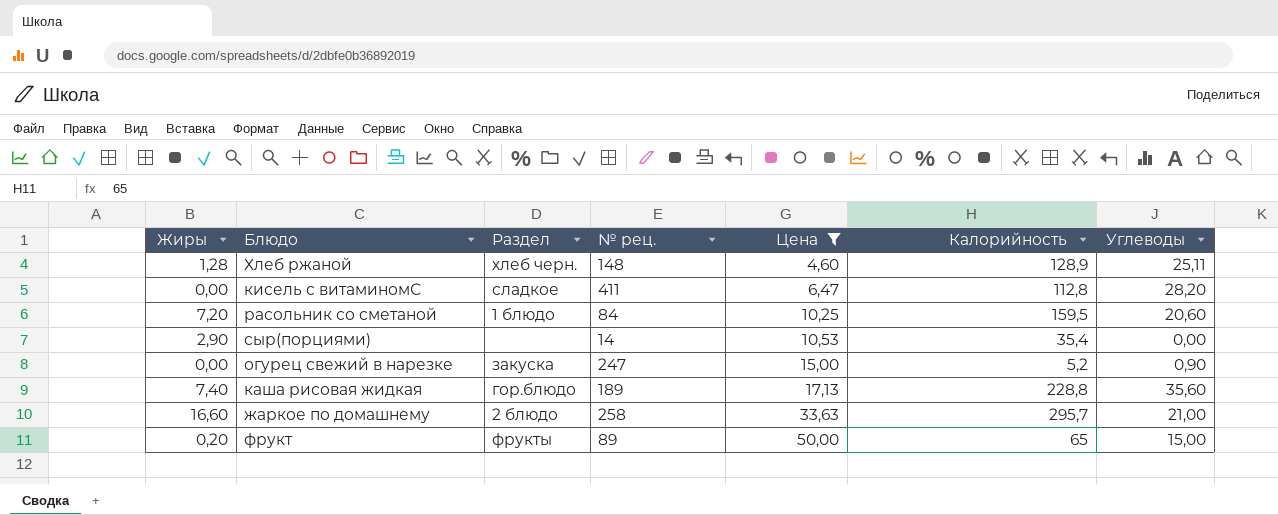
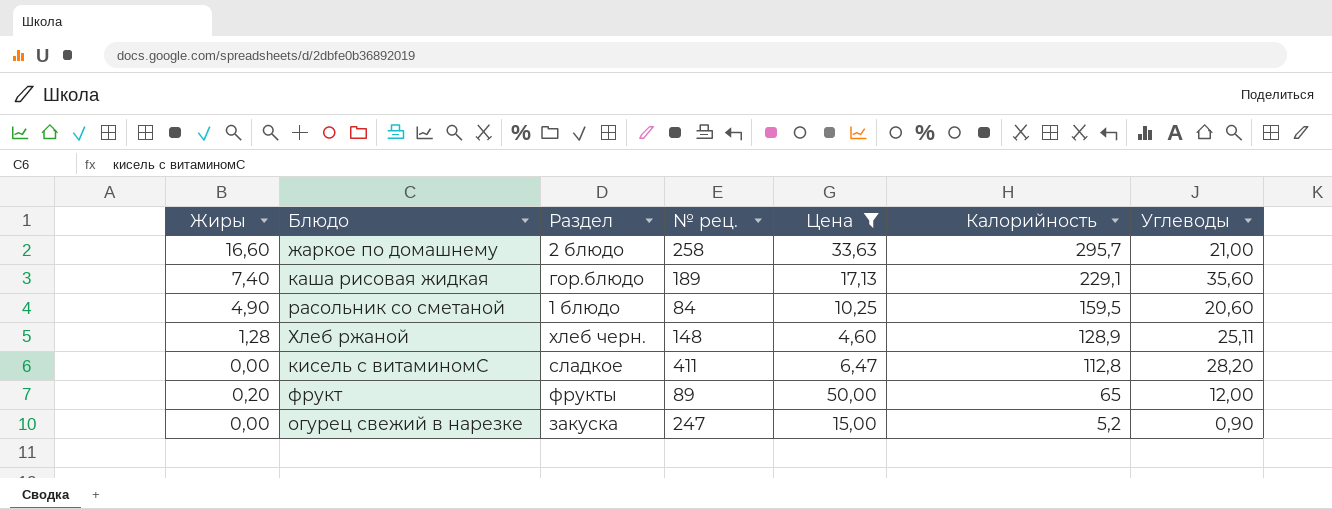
row order: Цена ascending -> Калорийность descending
row сыр(порциями): 2,90 | none | 14 | 10,53 | 35,4 | 0,00 -> none
каша рисовая жидкая | Калорийность: 228,8 -> 229,1
расольник со сметаной | Жиры: 7,20 -> 4,90
фрукт | Углеводы: 15,00 -> 12,00

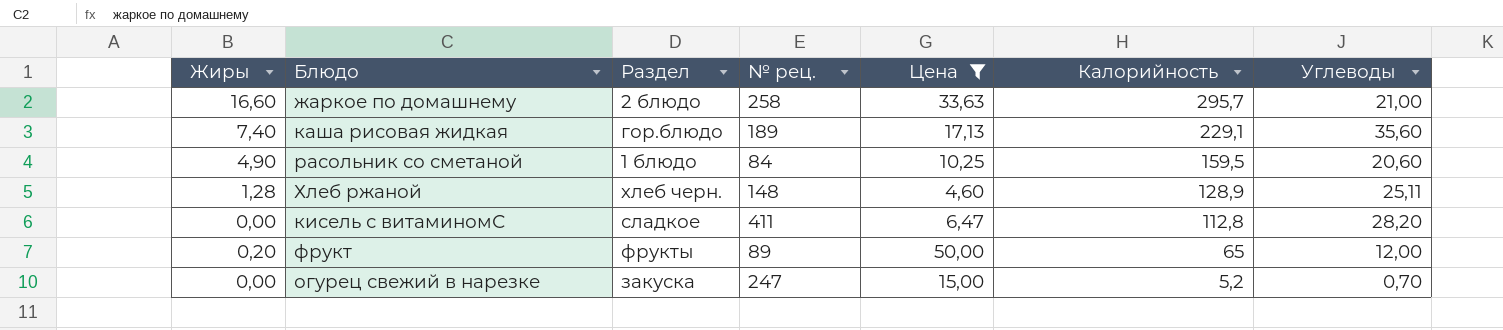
огурец свежий в нарезке | Углеводы: 0,90 -> 0,70

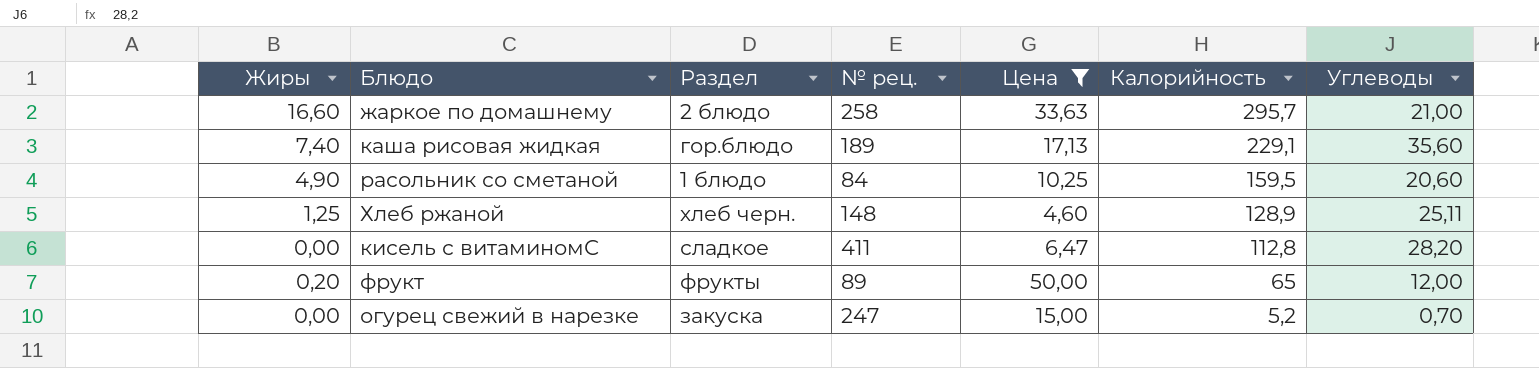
Хлеб ржаной | Жиры: 1,28 -> 1,25

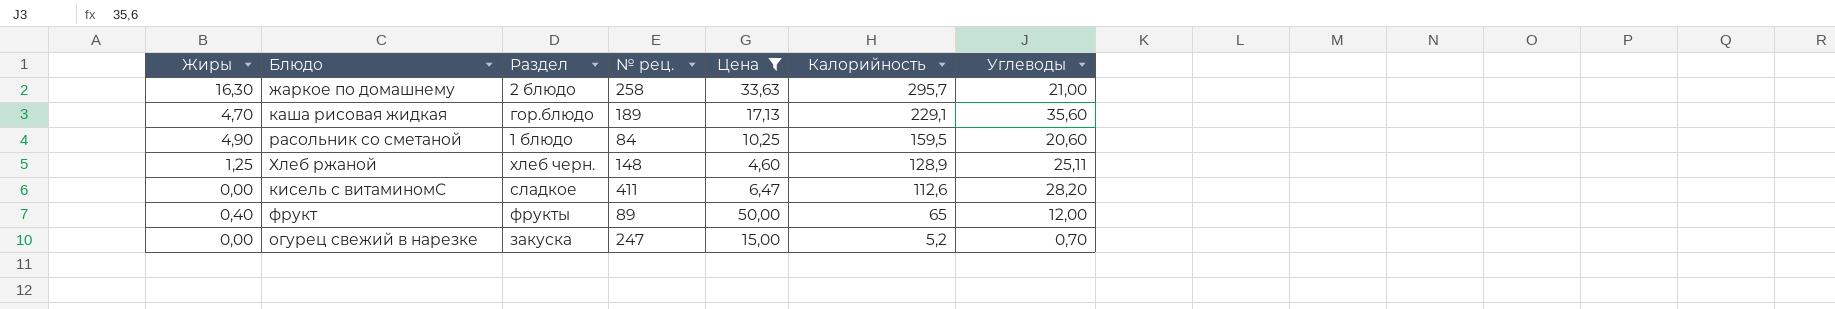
жаркое по домашнему | Жиры: 16,60 -> 16,30
каша рисовая жидкая | Жиры: 7,40 -> 4,70
кисель с витаминомС | Калорийность: 112,8 -> 112,6
фрукт | Жиры: 0,20 -> 0,40

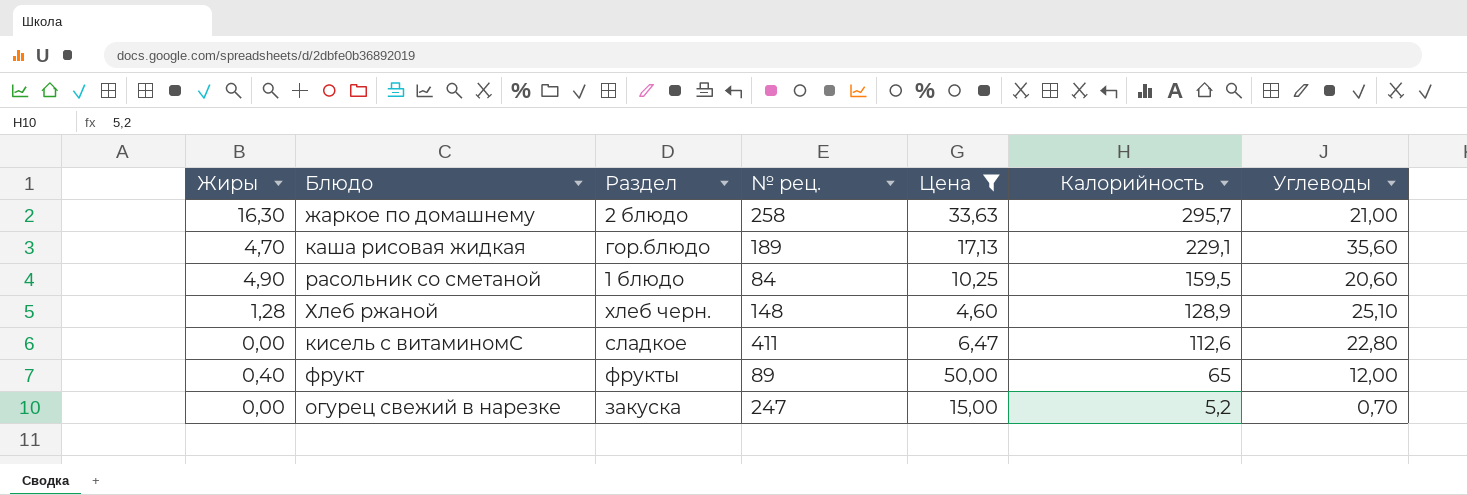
Хлеб ржаной | Жиры: 1,25 -> 1,28
Хлеб ржаной | Углеводы: 25,11 -> 25,10
кисель с витаминомС | Углеводы: 28,20 -> 22,80

